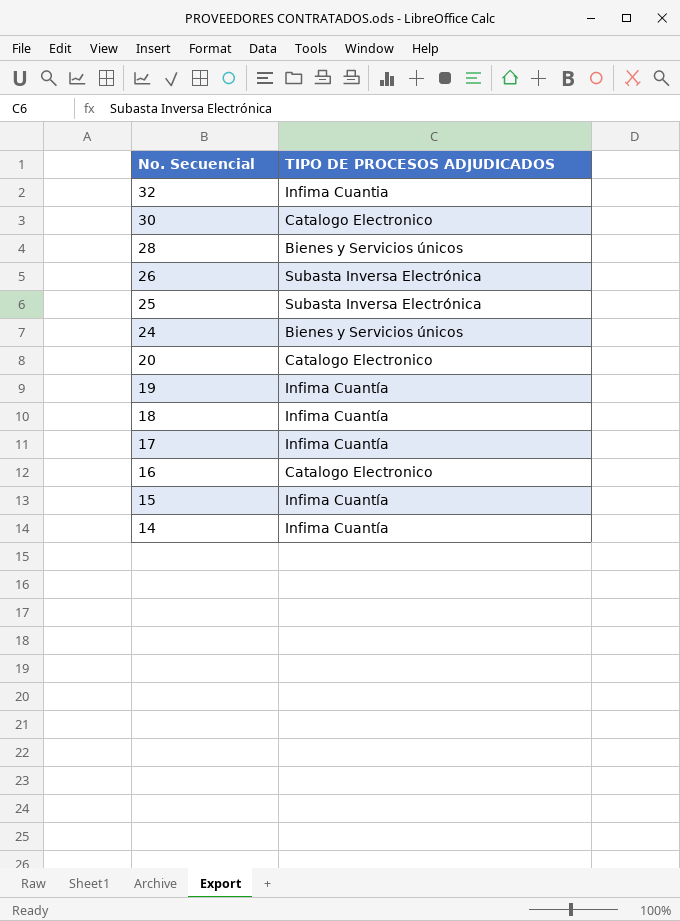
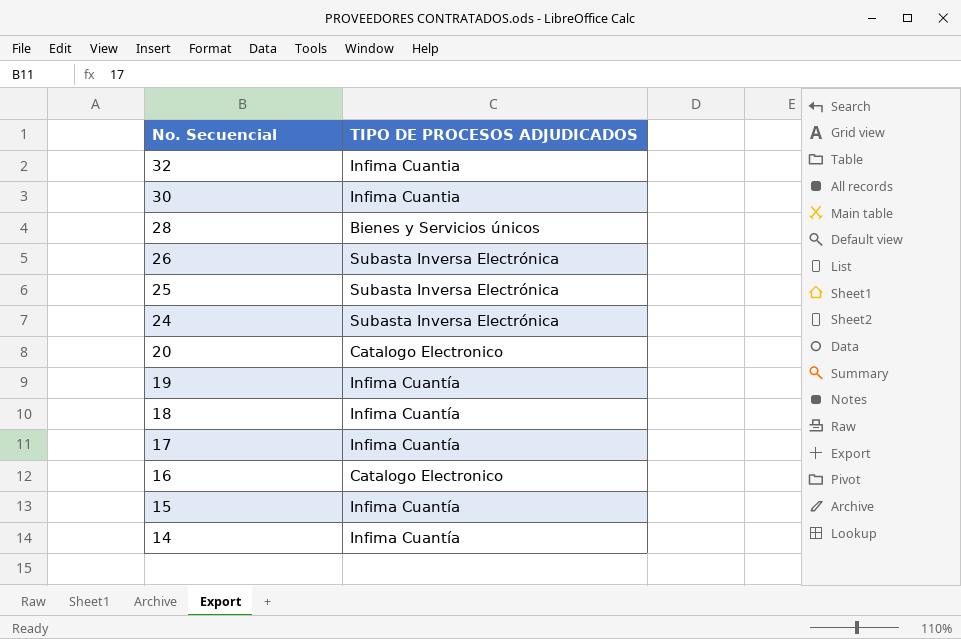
30 | TIPO DE PROCESOS ADJUDICADOS: Catalogo Electronico -> Infima Cuantia
24 | TIPO DE PROCESOS ADJUDICADOS: Bienes y Servicios únicos -> Subasta Inversa Electrónica

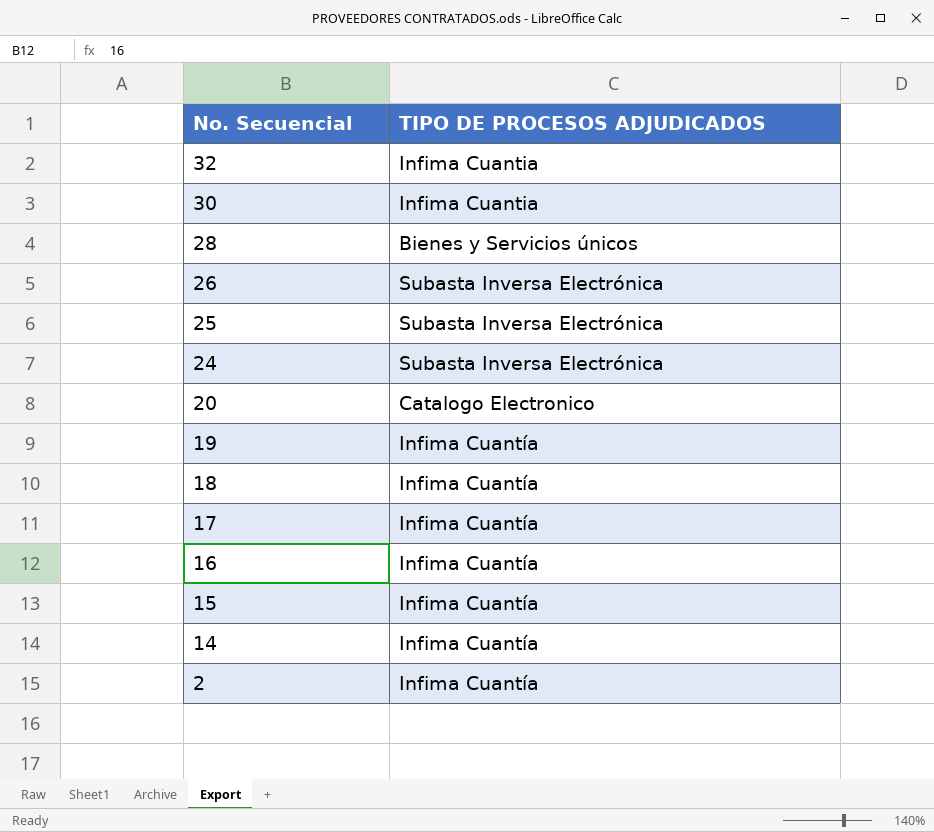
16 | TIPO DE PROCESOS ADJUDICADOS: Catalogo Electronico -> Infima Cuantía
row 2: none -> Infima Cuantía

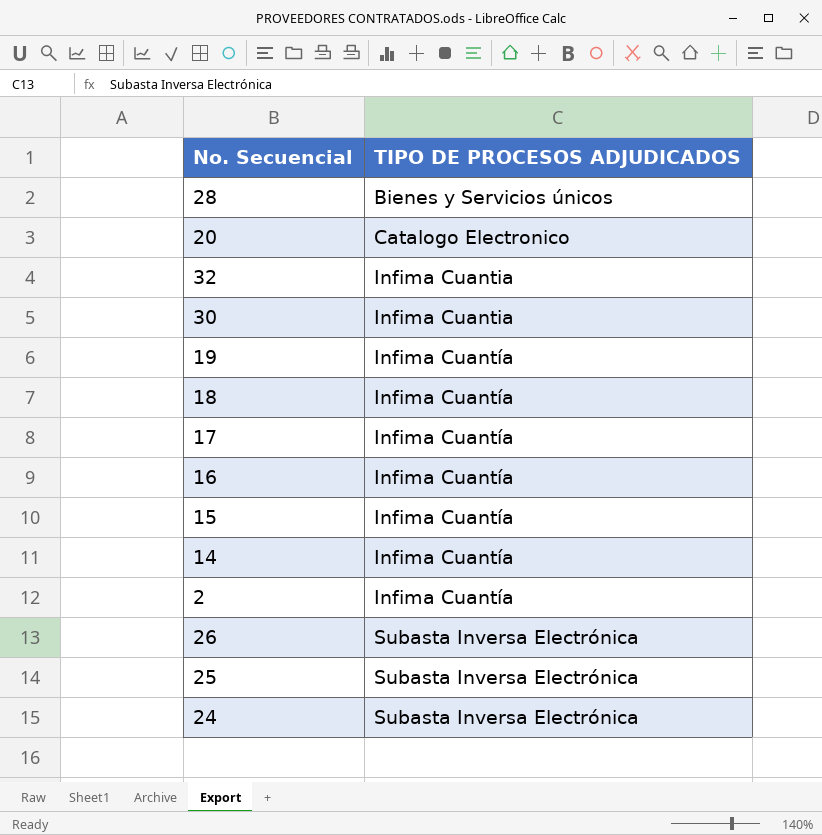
row order: No. Secuencial descending -> TIPO DE PROCESOS ADJUDICADOS ascending

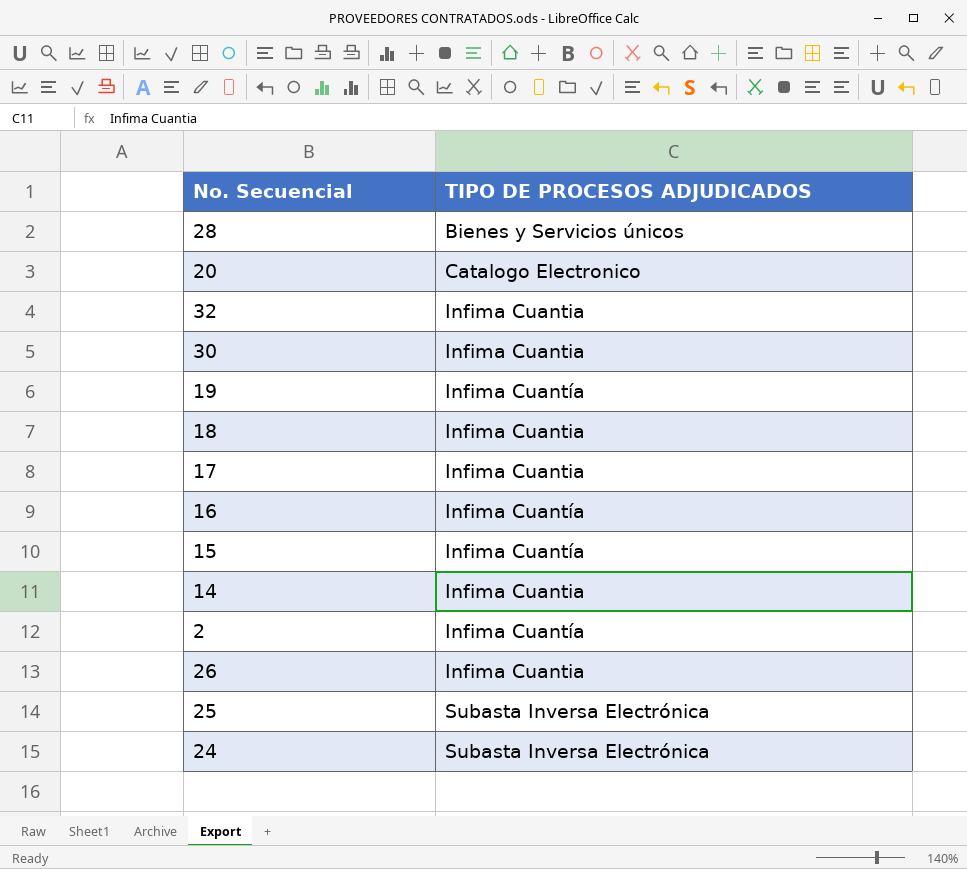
18 | TIPO DE PROCESOS ADJUDICADOS: Infima Cuantía -> Infima Cuantia
17 | TIPO DE PROCESOS ADJUDICADOS: Infima Cuantía -> Infima Cuantia
14 | TIPO DE PROCESOS ADJUDICADOS: Infima Cuantía -> Infima Cuantia
26 | TIPO DE PROCESOS ADJUDICADOS: Subasta Inversa Electrónica -> Infima Cuantia

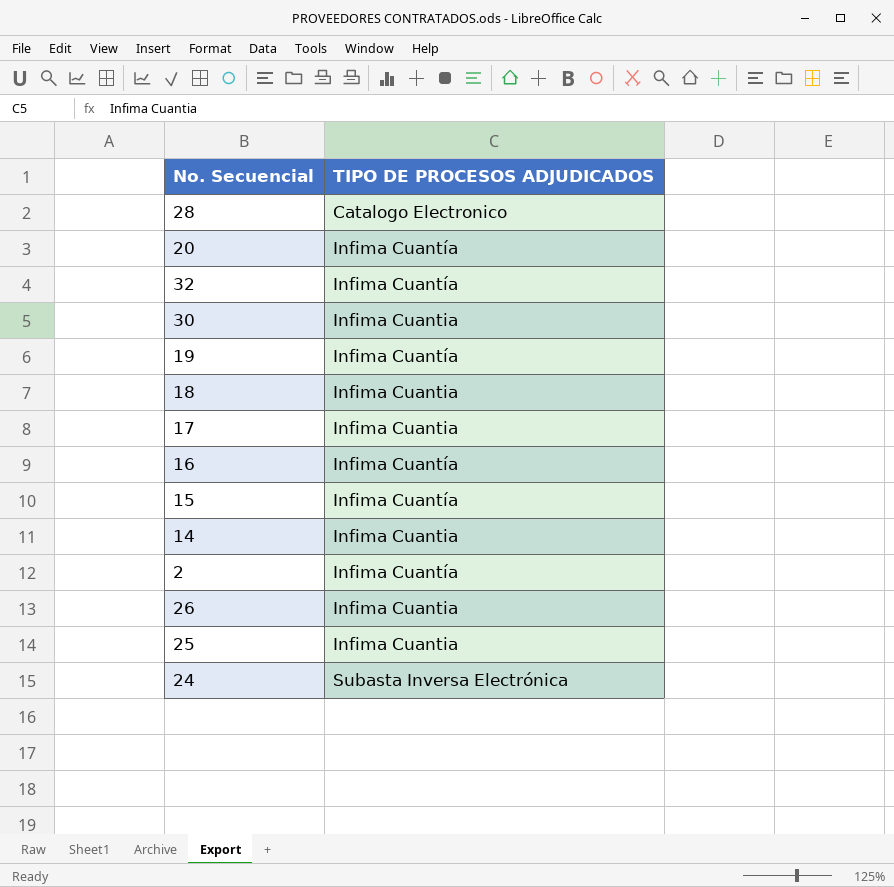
28 | TIPO DE PROCESOS ADJUDICADOS: Bienes y Servicios únicos -> Catalogo Electronico
20 | TIPO DE PROCESOS ADJUDICADOS: Catalogo Electronico -> Infima Cuantía
32 | TIPO DE PROCESOS ADJUDICADOS: Infima Cuantia -> Infima Cuantía
25 | TIPO DE PROCESOS ADJUDICADOS: Subasta Inversa Electrónica -> Infima Cuantia

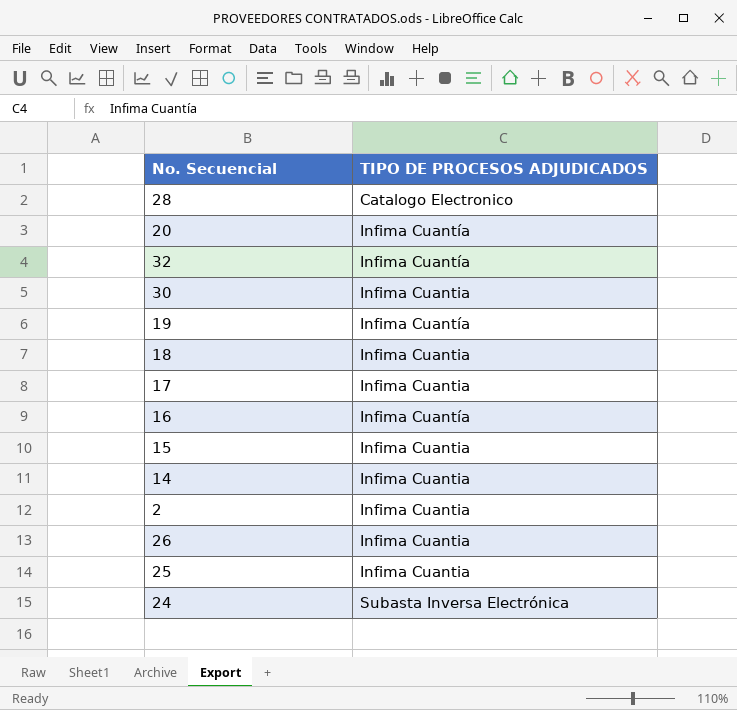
15 | TIPO DE PROCESOS ADJUDICADOS: Infima Cuantía -> Infima Cuantia
2 | TIPO DE PROCESOS ADJUDICADOS: Infima Cuantía -> Infima Cuantia

